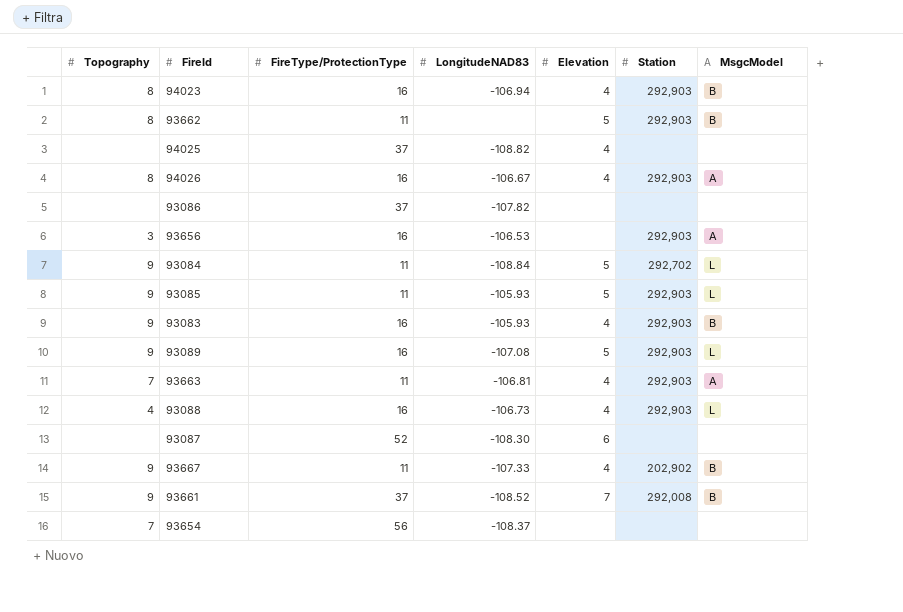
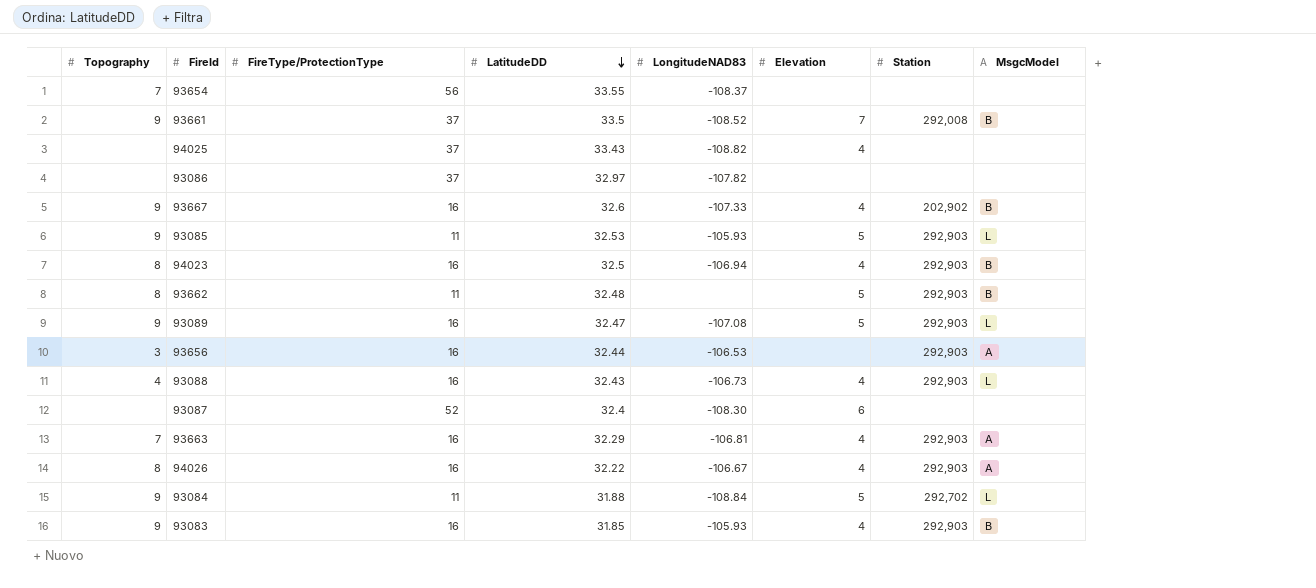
row order: none -> LatitudeDD descending
column LatitudeDD | position: none -> 4
93667 | FireType/ProtectionType: 11 -> 16
93663 | FireType/ProtectionType: 11 -> 16

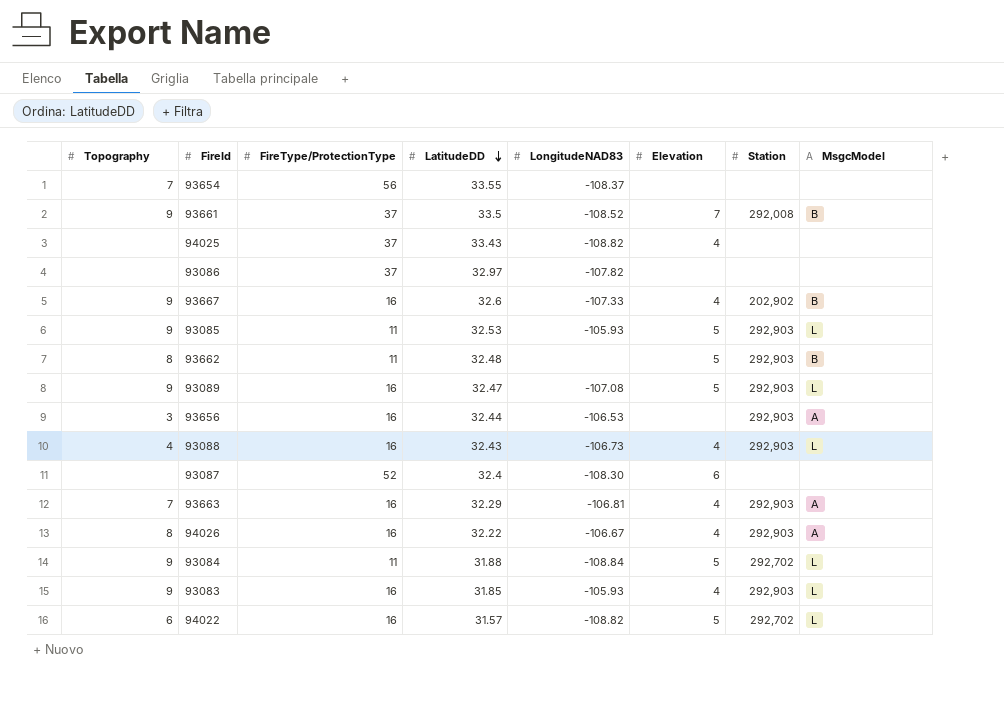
row 94023: 8 | 16 | 32.5 | -106.94 | 4 | 292,903 | B -> none
93083 | MsgcModel: B -> L
row 94022: none -> 6 | 16 | 31.57 | -108.82 | 5 | 292,702 | L

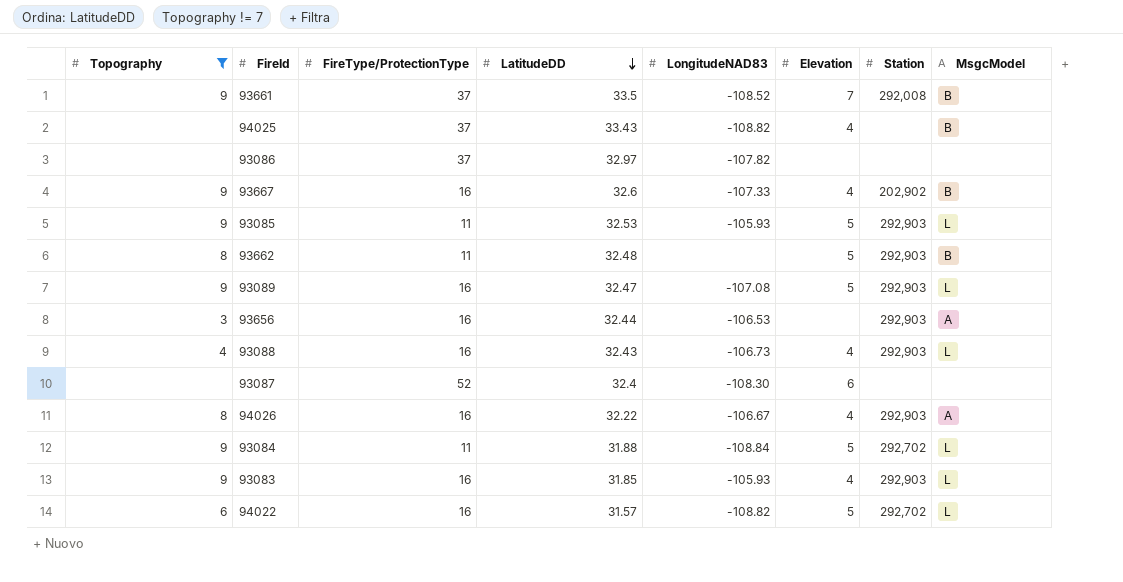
filter: none -> Topography != 7
94025 | MsgcModel: none -> B

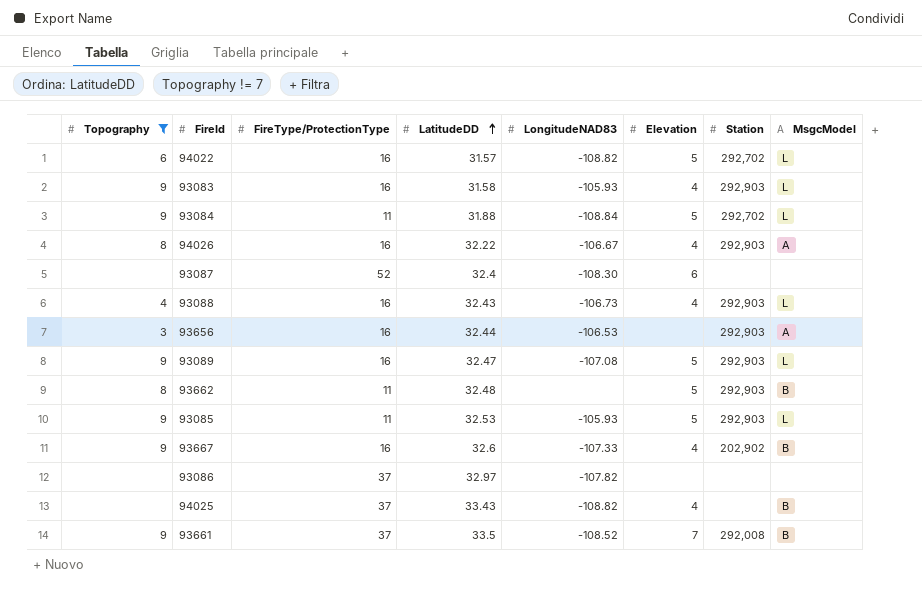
row order: LatitudeDD descending -> LatitudeDD ascending
93083 | LatitudeDD: 31.85 -> 31.58

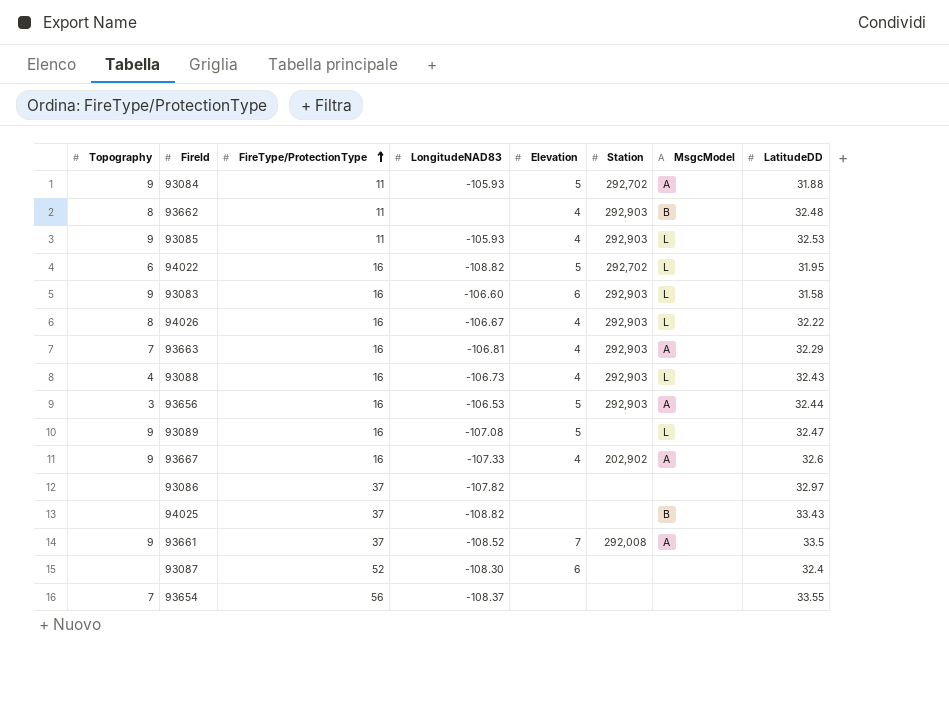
filter: Topography != 7 -> none
row order: LatitudeDD ascending -> FireType/ProtectionType ascending
column LatitudeDD | position: 4 -> 8
93084 | LongitudeNAD83: -108.84 -> -105.93
93084 | MsgcModel: L -> A
93662 | Elevation: 5 -> 4
93085 | Elevation: 5 -> 4
94022 | LatitudeDD: 31.57 -> 31.95
93083 | LongitudeNAD83: -105.93 -> -106.60
93083 | Elevation: 4 -> 6
94026 | MsgcModel: A -> L
93656 | Elevation: none -> 5
93089 | Station: 292,903 -> none
93667 | MsgcModel: B -> A
94025 | Elevation: 4 -> none
93661 | MsgcModel: B -> A

